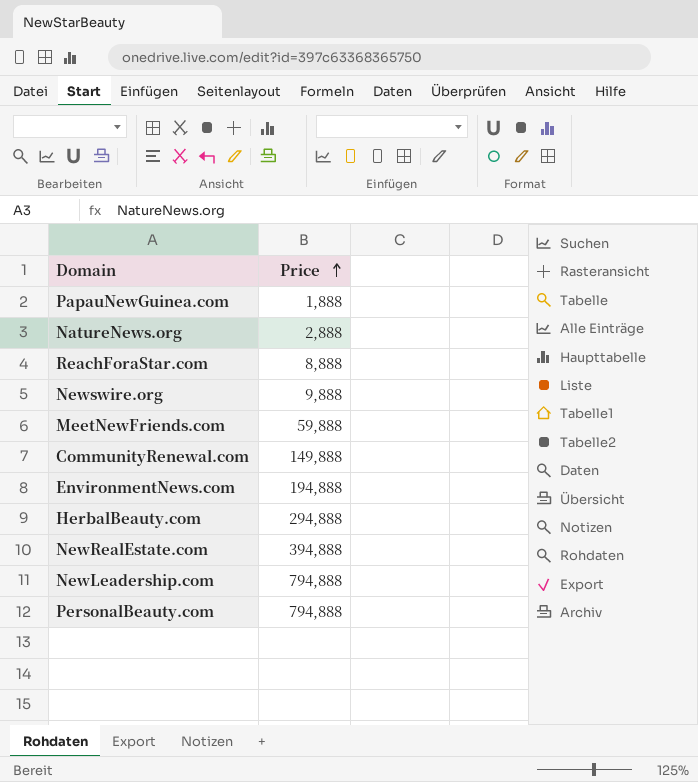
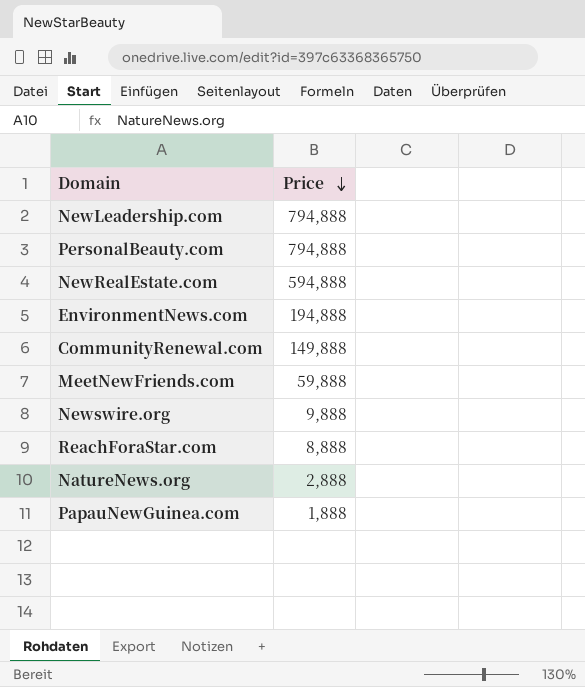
row order: Price ascending -> Price descending
row HerbalBeauty.com: 294,888 -> none
NewRealEstate.com | Price: 394,888 -> 594,888

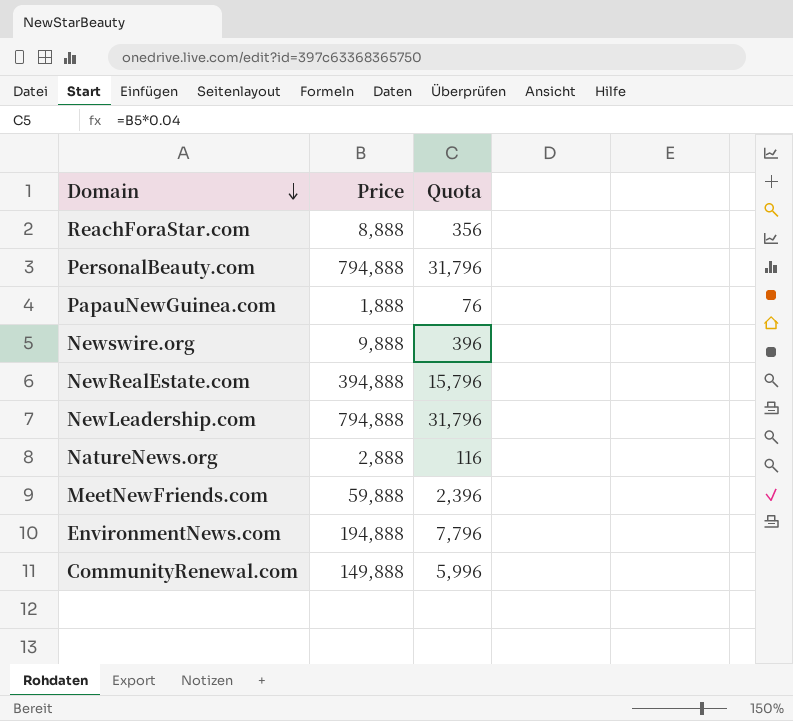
row order: Price descending -> Domain descending
column Quota | formula: none -> [Price] * 0.04
NewRealEstate.com | Price: 594,888 -> 394,888

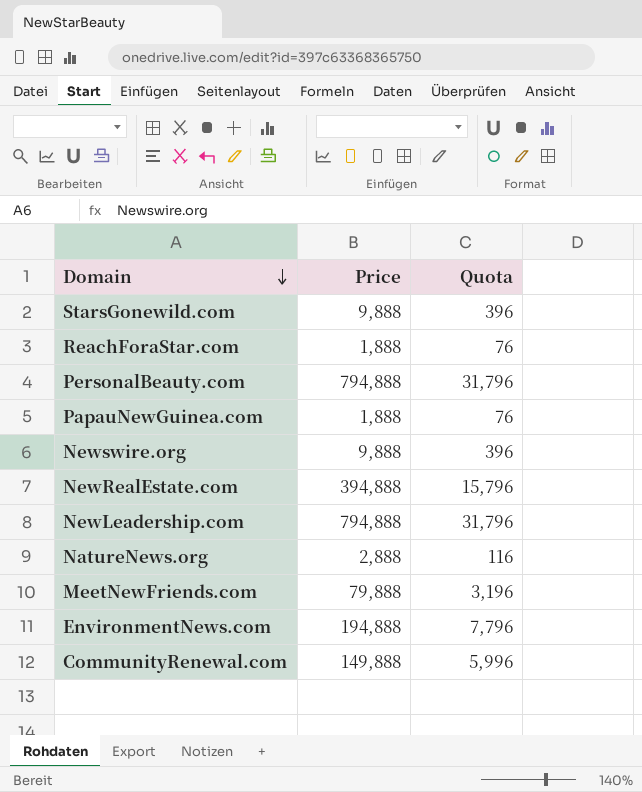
row StarsGonewild.com: none -> 9,888 | 396
ReachForaStar.com | Price: 8,888 -> 1,888
ReachForaStar.com | Quota: 356 -> 76
MeetNewFriends.com | Price: 59,888 -> 79,888
MeetNewFriends.com | Quota: 2,396 -> 3,196

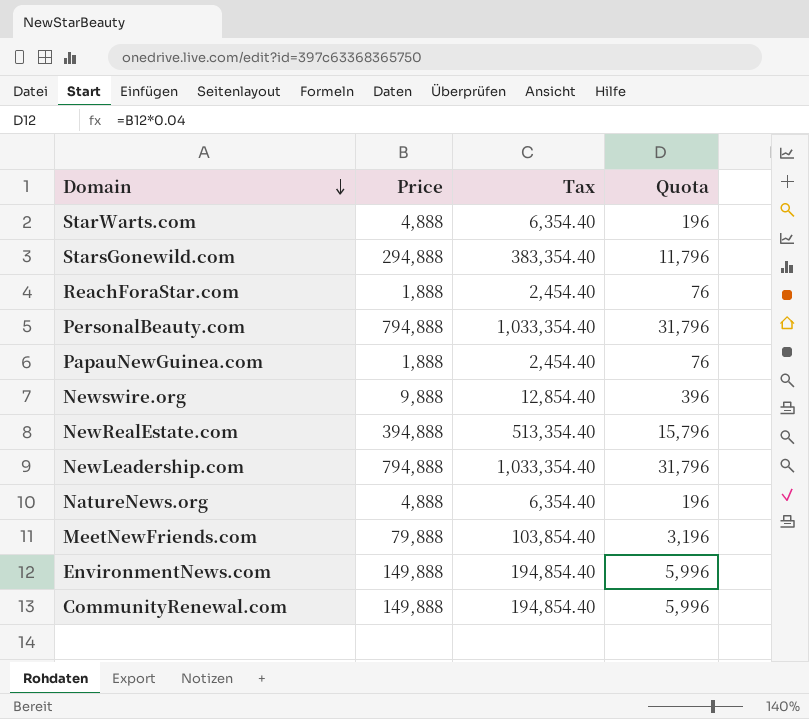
column Tax | formula: none -> [Price] * 1.3
row StarWarts.com: none -> 4,888 | 6,354.40 | 196
StarsGonewild.com | Price: 9,888 -> 294,888
StarsGonewild.com | Quota: 396 -> 11,796
NatureNews.org | Price: 2,888 -> 4,888
NatureNews.org | Quota: 116 -> 196
EnvironmentNews.com | Price: 194,888 -> 149,888
EnvironmentNews.com | Quota: 7,796 -> 5,996

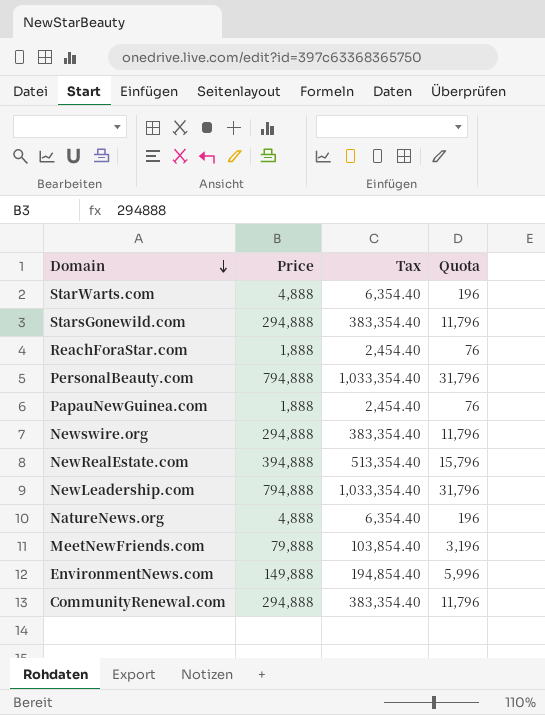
Newswire.org | Price: 9,888 -> 294,888
Newswire.org | Tax: 12,854.40 -> 383,354.40
Newswire.org | Quota: 396 -> 11,796
CommunityRenewal.com | Price: 149,888 -> 294,888
CommunityRenewal.com | Tax: 194,854.40 -> 383,354.40
CommunityRenewal.com | Quota: 5,996 -> 11,796

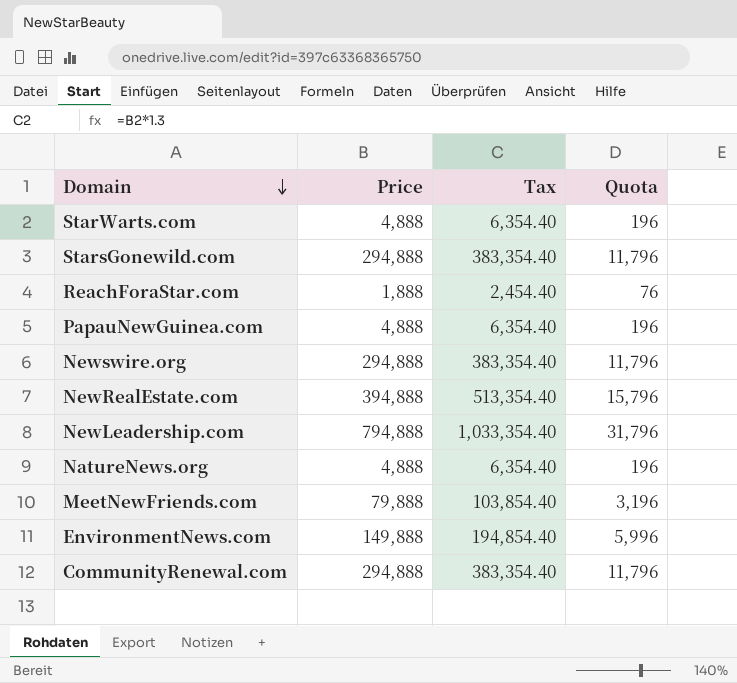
row PersonalBeauty.com: 794,888 | 1,033,354.40 | 31,796 -> none
PapauNewGuinea.com | Price: 1,888 -> 4,888
PapauNewGuinea.com | Tax: 2,454.40 -> 6,354.40
PapauNewGuinea.com | Quota: 76 -> 196

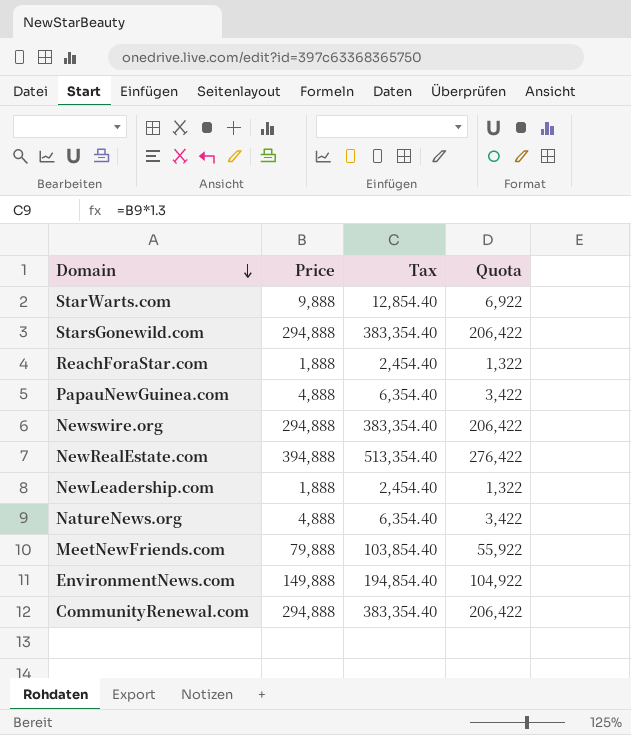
column Quota | formula: [Price] * 0.04 -> [Price] * 0.7
StarWarts.com | Price: 4,888 -> 9,888
StarWarts.com | Tax: 6,354.40 -> 12,854.40
NewLeadership.com | Price: 794,888 -> 1,888
NewLeadership.com | Tax: 1,033,354.40 -> 2,454.40

